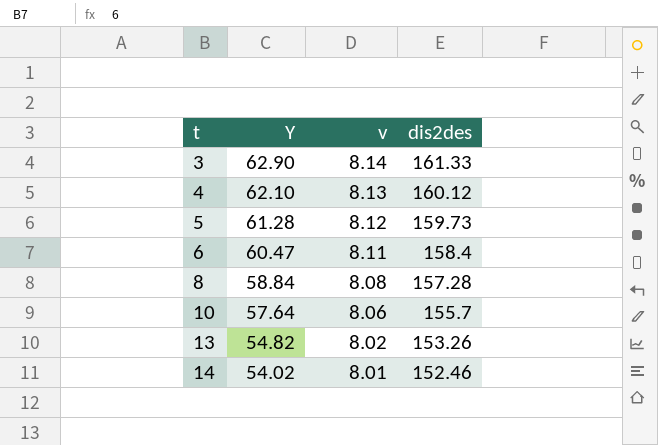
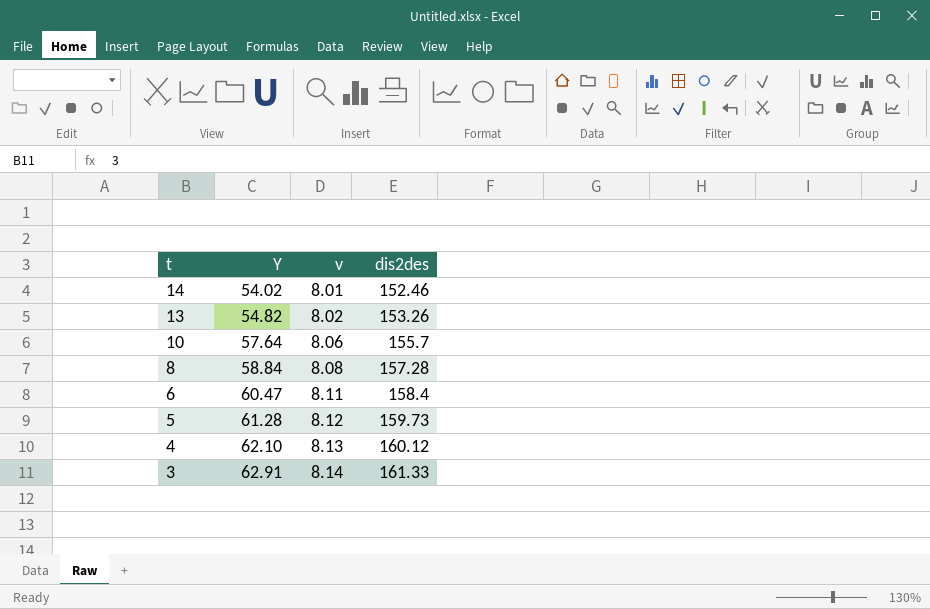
row order: t ascending -> t descending
3 | Y: 62.90 -> 62.91

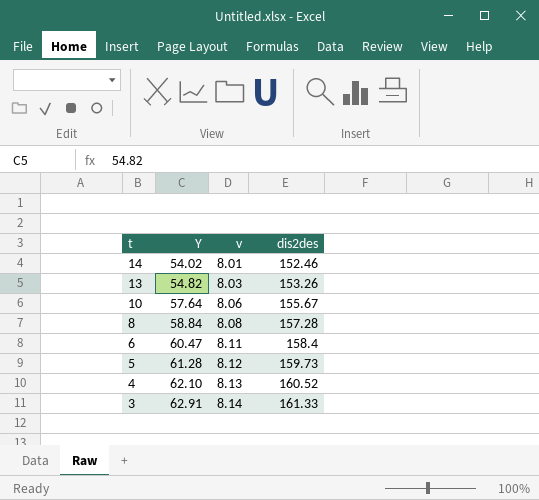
13 | v: 8.02 -> 8.03
10 | dis2des: 155.7 -> 155.67
4 | dis2des: 160.12 -> 160.52

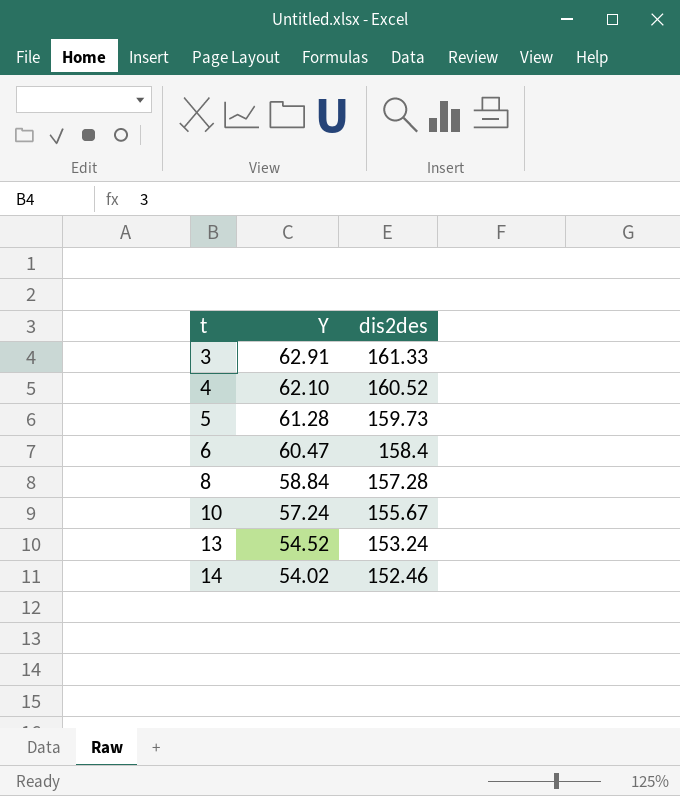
row order: t descending -> t ascending
column v | position: 3 -> none
10 | Y: 57.64 -> 57.24
13 | Y: 54.82 -> 54.52
13 | dis2des: 153.26 -> 153.24

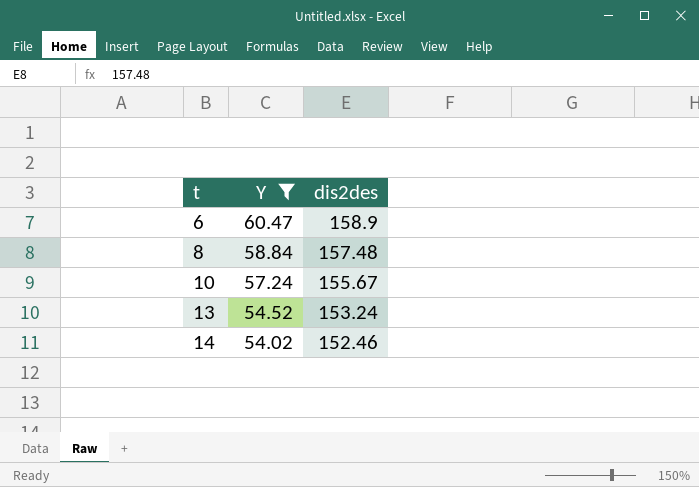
filter: none -> Y <= 60.47
6 | dis2des: 158.4 -> 158.9
8 | dis2des: 157.28 -> 157.48

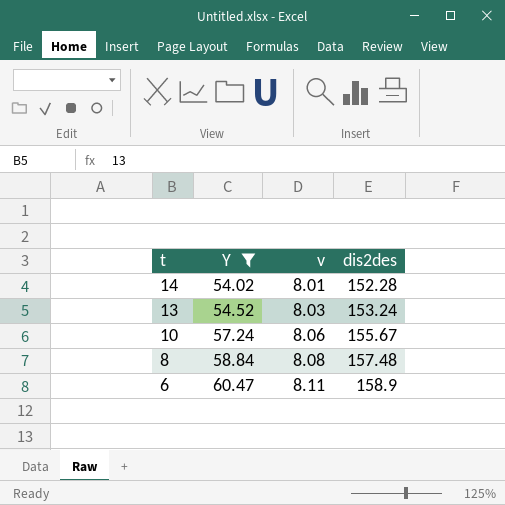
row order: t ascending -> t descending
column v | position: none -> 3
14 | dis2des: 152.46 -> 152.28

